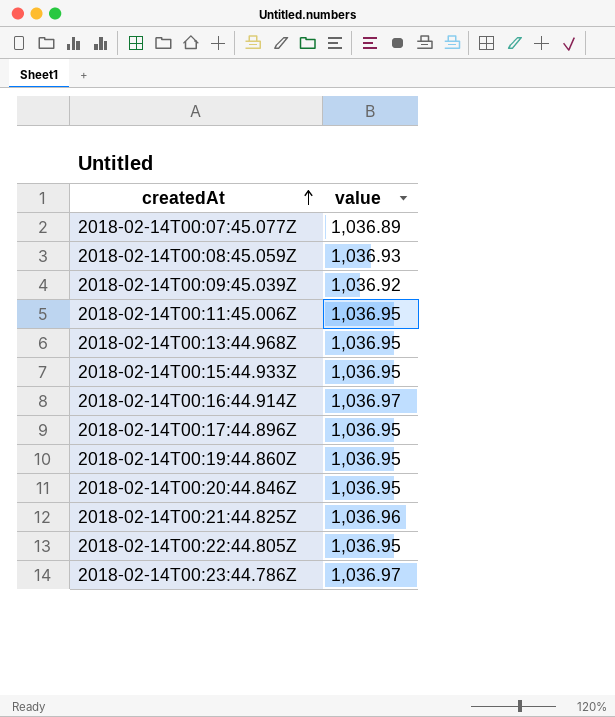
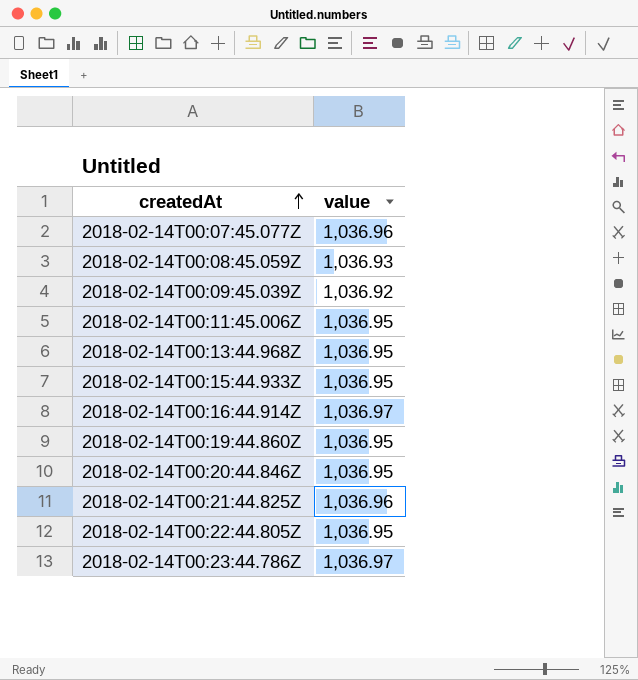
row 2018-02-14T00:17:44.896Z: 1,036.95 -> none
2018-02-14T00:07:45.077Z | value: 1,036.89 -> 1,036.96

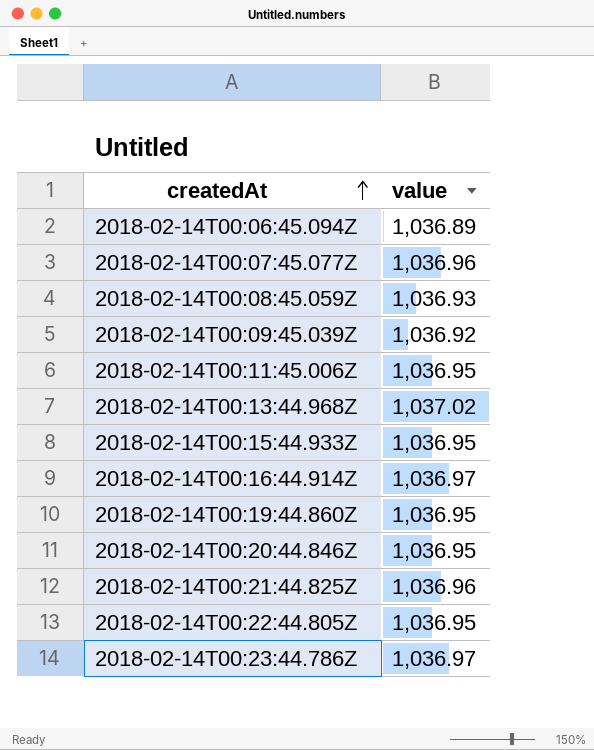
row 2018-02-14T00:06:45.094Z: none -> 1,036.89
2018-02-14T00:13:44.968Z | value: 1,036.95 -> 1,037.02

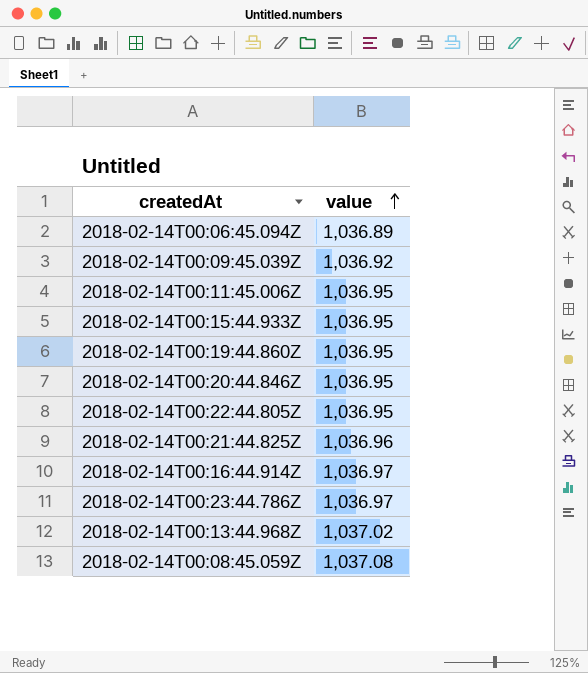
row order: createdAt ascending -> value ascending
row 2018-02-14T00:07:45.077Z: 1,036.96 -> none
2018-02-14T00:08:45.059Z | value: 1,036.93 -> 1,037.08

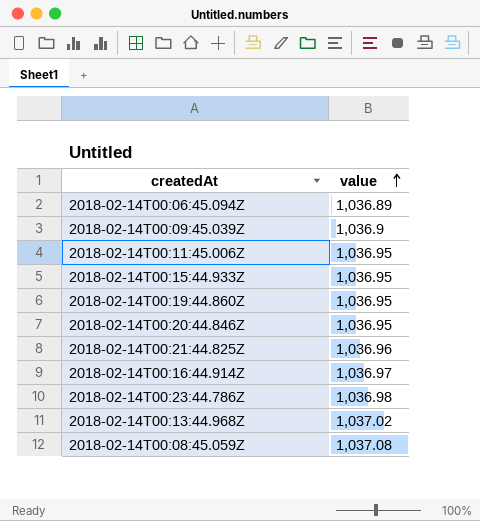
row 2018-02-14T00:22:44.805Z: 1,036.95 -> none
2018-02-14T00:09:45.039Z | value: 1,036.92 -> 1,036.9
2018-02-14T00:23:44.786Z | value: 1,036.97 -> 1,036.98

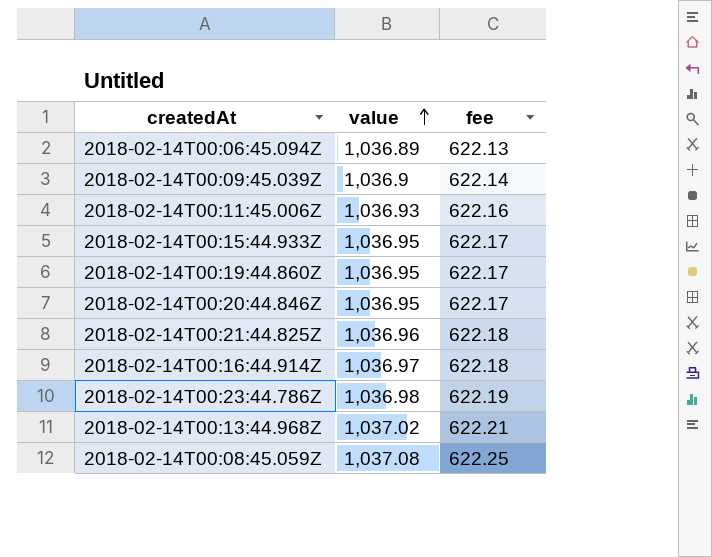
column fee | formula: none -> [value] * 0.6
2018-02-14T00:11:45.006Z | value: 1,036.95 -> 1,036.93

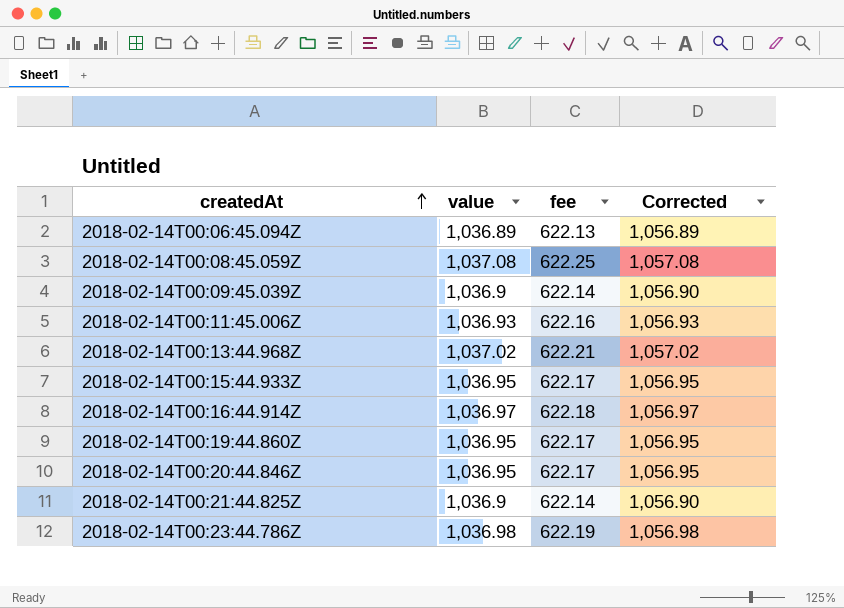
row order: value ascending -> createdAt ascending
column Corrected | formula: none -> [value] + 20
2018-02-14T00:21:44.825Z | value: 1,036.96 -> 1,036.9
2018-02-14T00:21:44.825Z | fee: 622.18 -> 622.14

